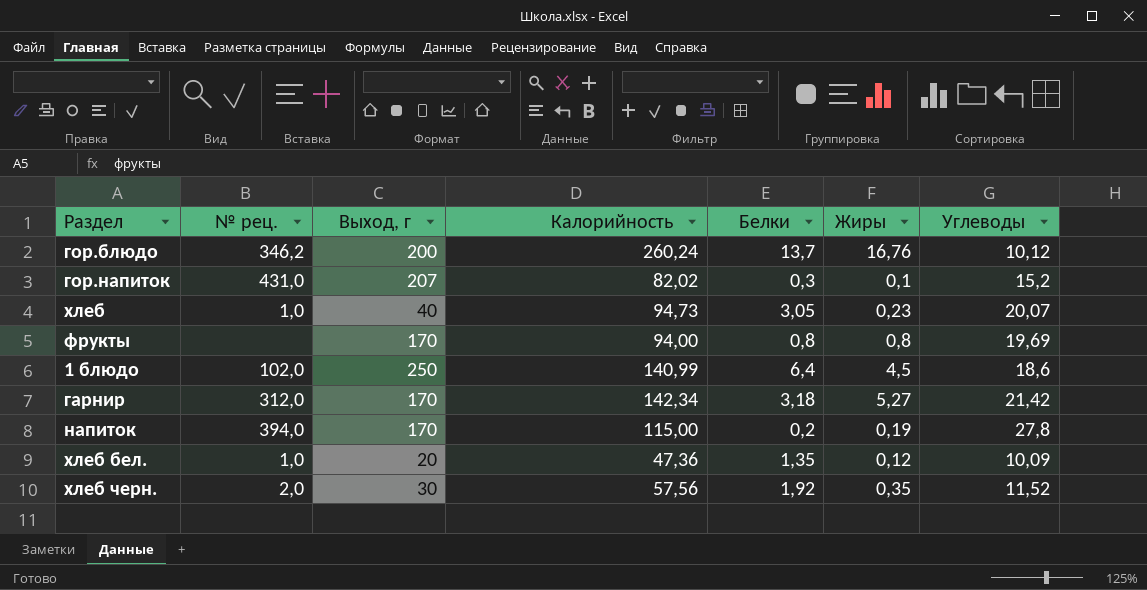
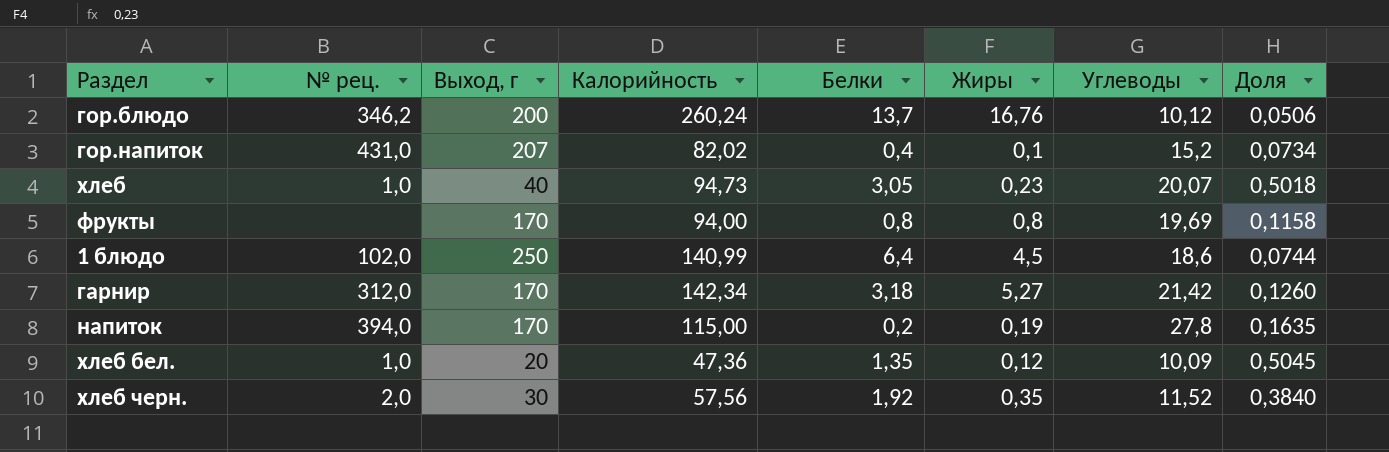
column Доля | formula: none -> [Углеводы] / [Выход, г]
гор.напиток | Белки: 0,3 -> 0,4

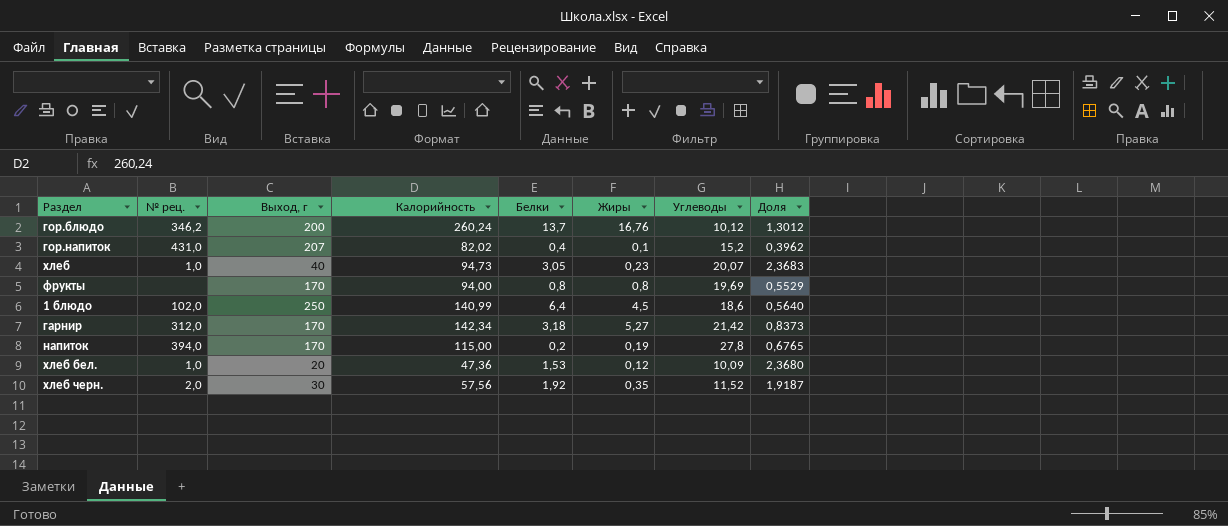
column Доля | formula: [Углеводы] / [Выход, г] -> [Калорийность] / [Выход, г]
хлеб бел. | Белки: 1,35 -> 1,53

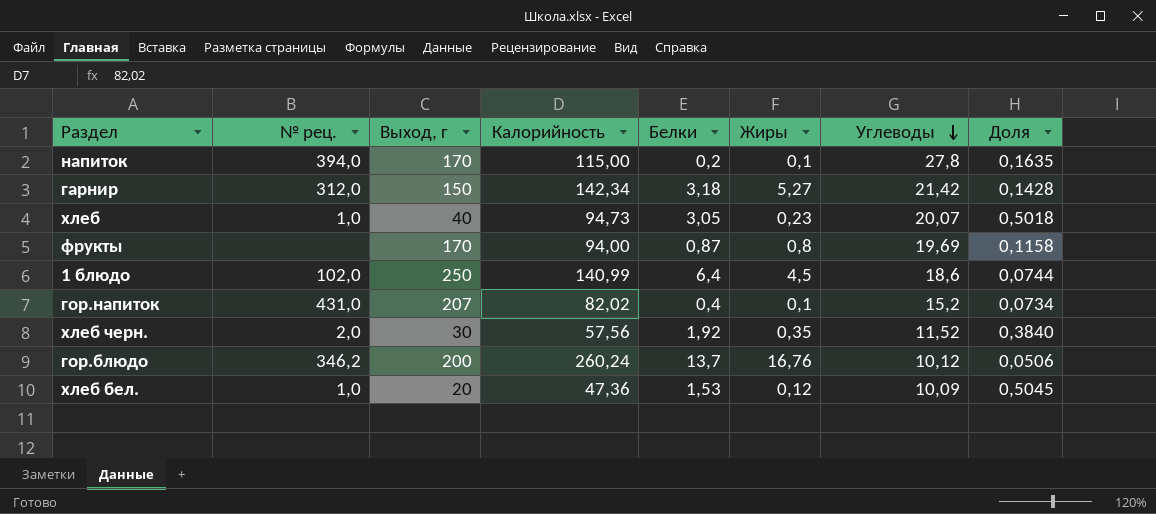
row order: none -> Углеводы descending
column Доля | formula: [Калорийность] / [Выход, г] -> [Углеводы] / [Выход, г]
напиток | Жиры: 0,19 -> 0,1
гарнир | Выход, г: 170 -> 150
фрукты | Белки: 0,8 -> 0,87

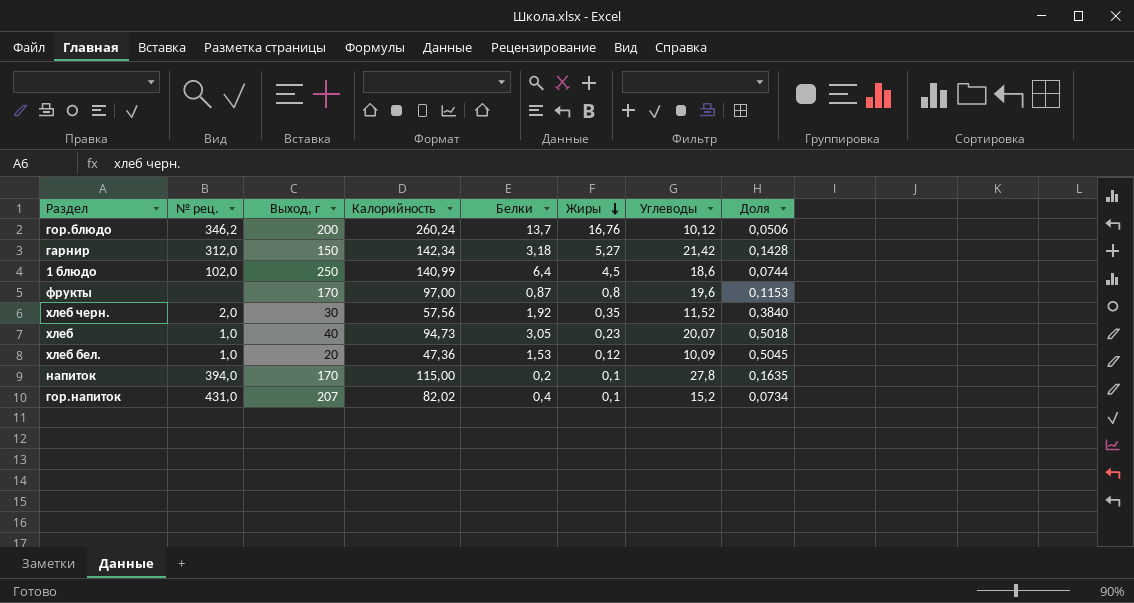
row order: Углеводы descending -> Жиры descending
фрукты | Калорийность: 94,00 -> 97,00
фрукты | Углеводы: 19,69 -> 19,6
фрукты | Доля: 0,1158 -> 0,1153

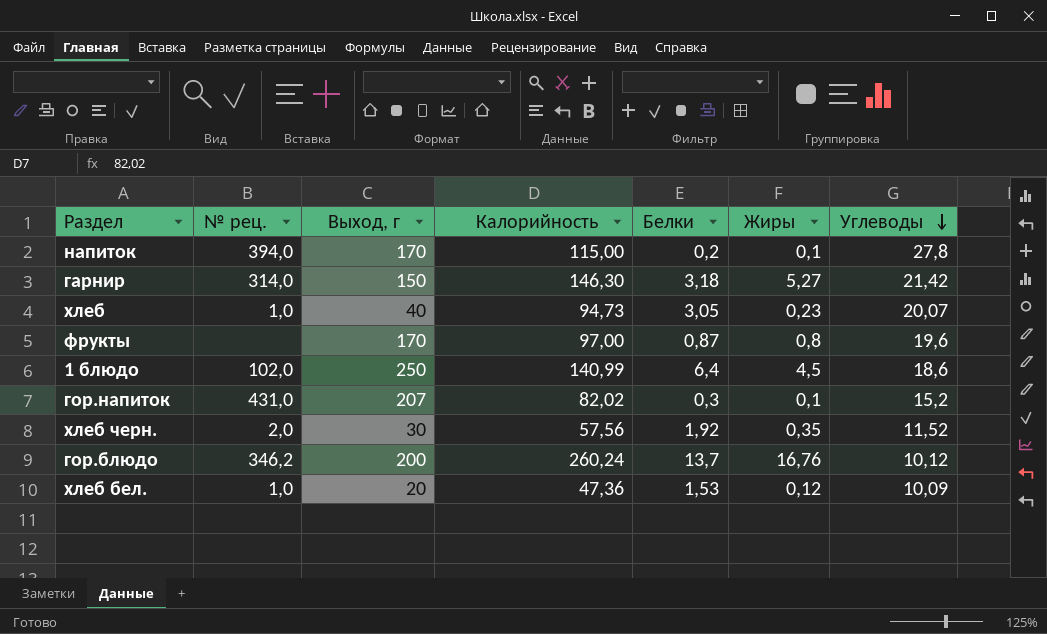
row order: Жиры descending -> Углеводы descending
column Доля | formula: [Углеводы] / [Выход, г] -> none
гарнир | № рец.: 312,0 -> 314,0
гарнир | Калорийность: 142,34 -> 146,30
гор.напиток | Белки: 0,4 -> 0,3

